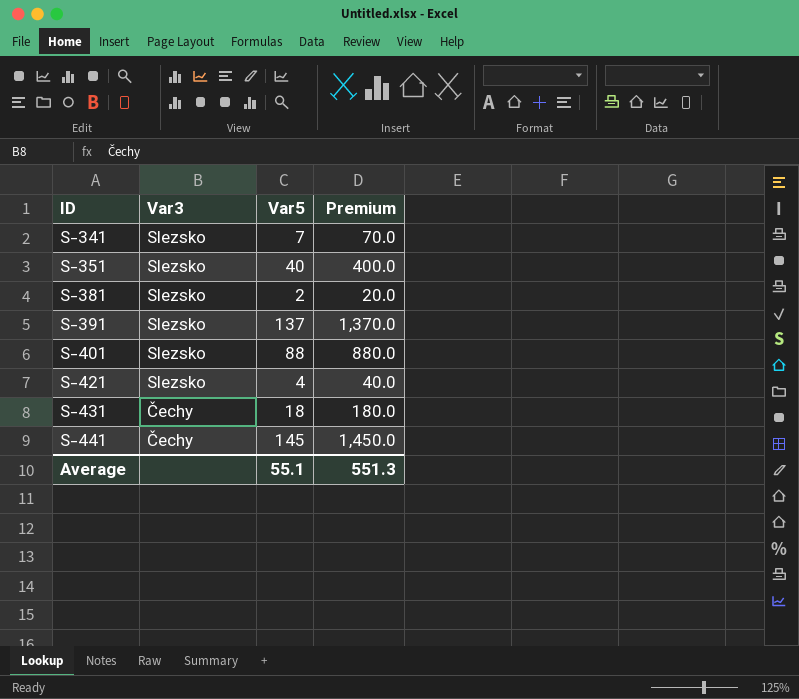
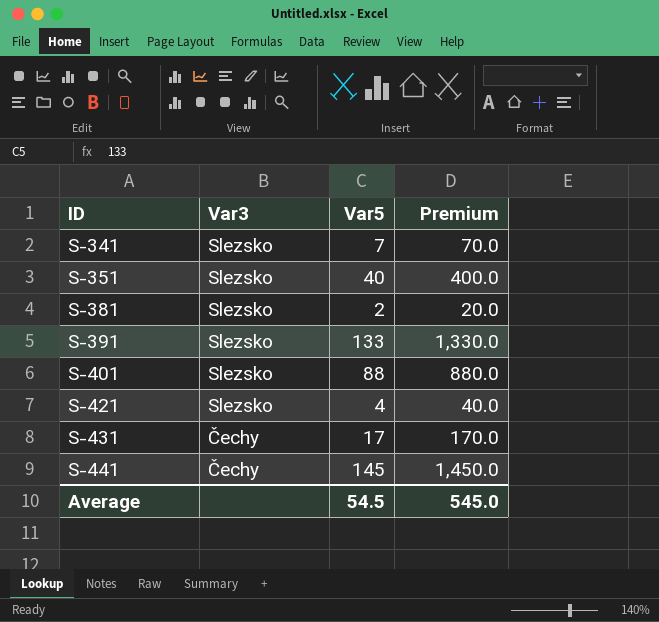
S-391 | Var5: 137 -> 133
S-391 | Premium: 1,370.0 -> 1,330.0
S-431 | Var5: 18 -> 17
S-431 | Premium: 180.0 -> 170.0
Average | Var5: 55.1 -> 54.5
Average | Premium: 551.3 -> 545.0

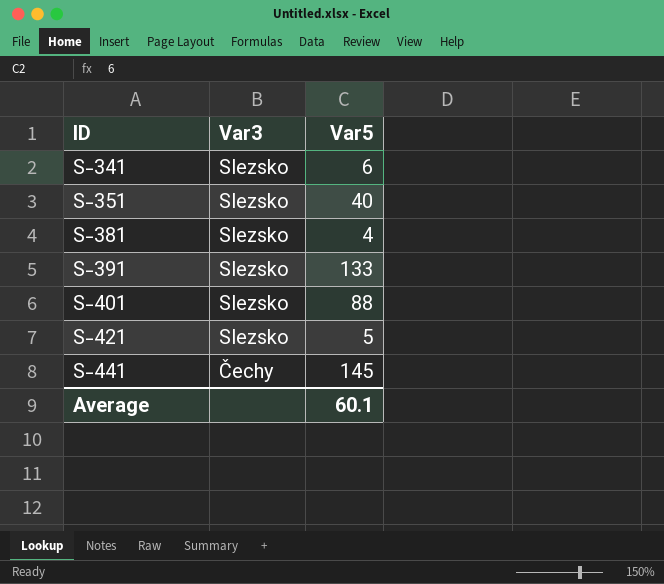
column Premium | formula: [Var5] * 10 -> none
row S-431: Čechy | 17 | 170.0 -> none
S-341 | Var5: 7 -> 6
S-381 | Var5: 2 -> 4
S-421 | Var5: 4 -> 5
Average | Var5: 54.5 -> 60.1

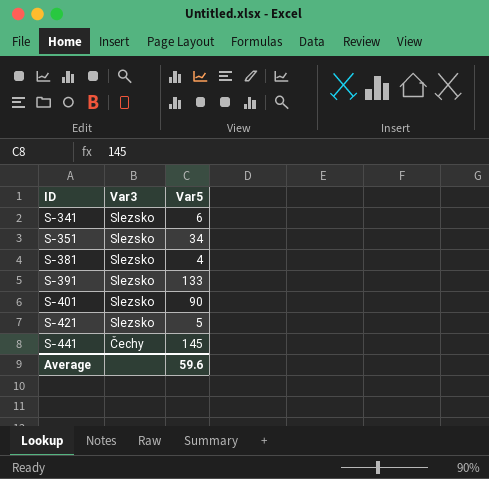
S-351 | Var5: 40 -> 34
S-401 | Var5: 88 -> 90
Average | Var5: 60.1 -> 59.6

